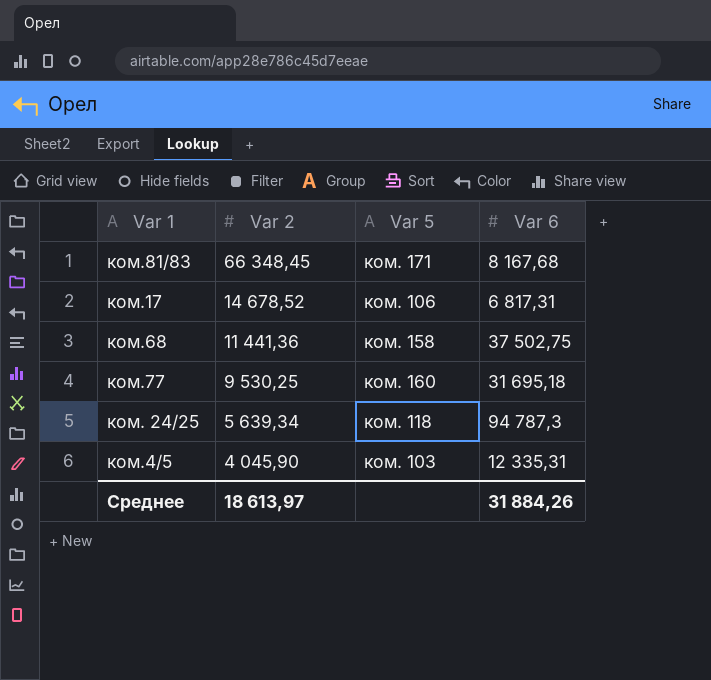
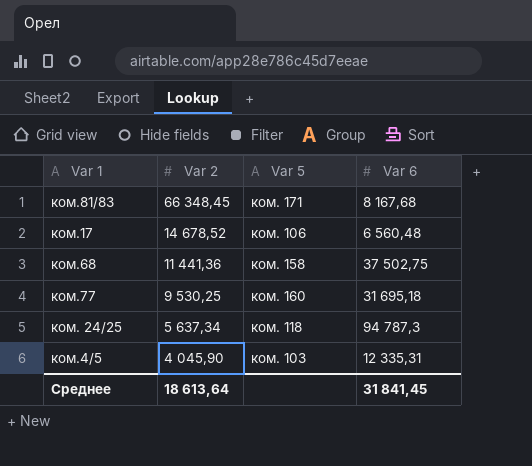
ком.17 | Var 6: 6 817,31 -> 6 560,48
ком. 24/25 | Var 2: 5 639,34 -> 5 637,34
Среднее | Var 2: 18 613,97 -> 18 613,64
Среднее | Var 6: 31 884,26 -> 31 841,45

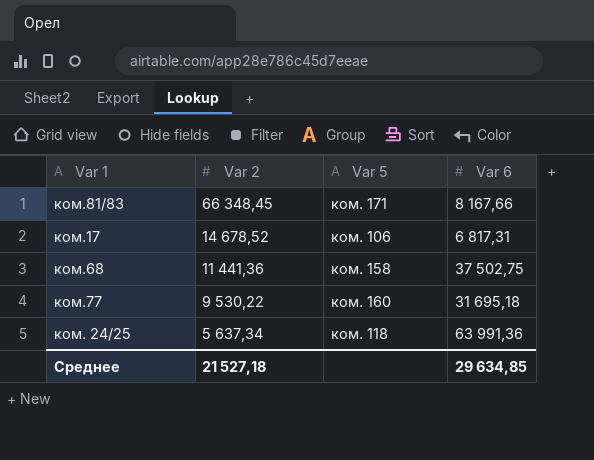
row ком.4/5: 4 045,90 | ком. 103 | 12 335,31 -> none
ком.81/83 | Var 6: 8 167,68 -> 8 167,66
ком.17 | Var 6: 6 560,48 -> 6 817,31
ком.77 | Var 2: 9 530,25 -> 9 530,22
ком. 24/25 | Var 6: 94 787,3 -> 63 991,36
Среднее | Var 2: 18 613,64 -> 21 527,18
Среднее | Var 6: 31 841,45 -> 29 634,85

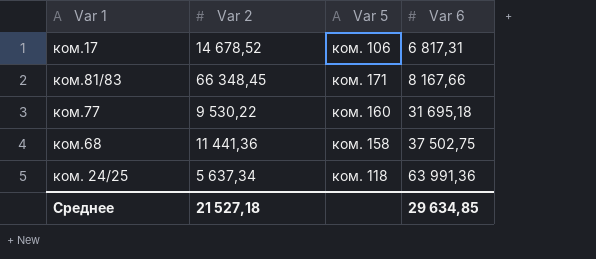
row order: Var 2 descending -> Var 6 ascending

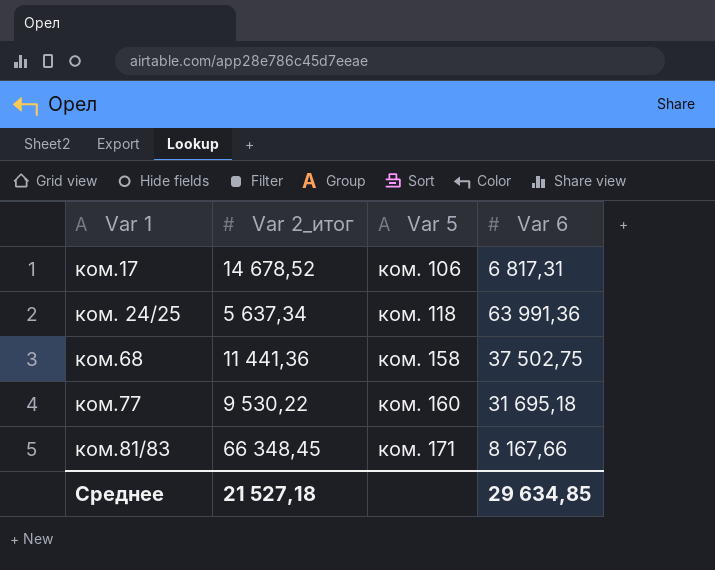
row order: Var 6 ascending -> Var 5 ascending
column name: Var 2 -> Var 2_итог

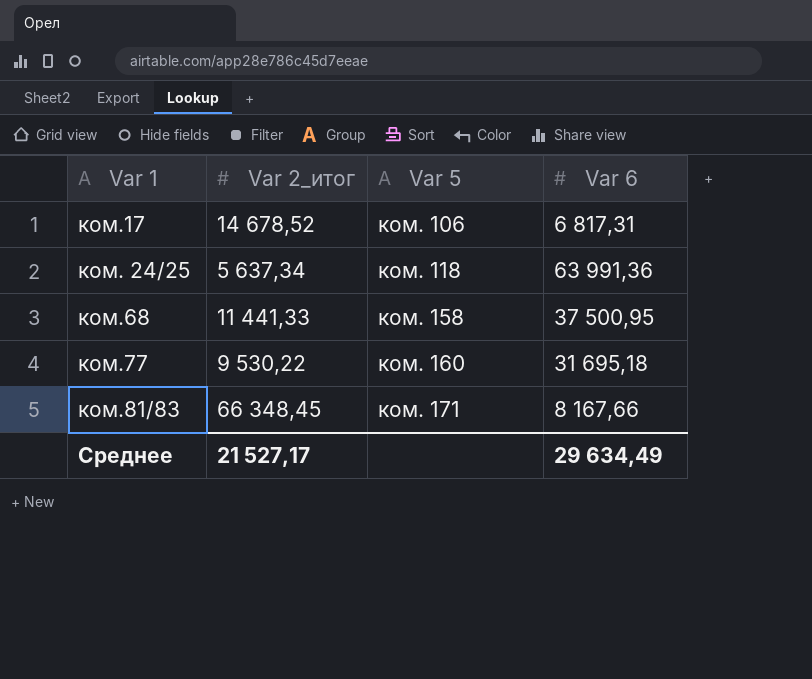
ком.68 | Var 2_итог: 11 441,36 -> 11 441,33
ком.68 | Var 6: 37 502,75 -> 37 500,95
Среднее | Var 2_итог: 21 527,18 -> 21 527,17
Среднее | Var 6: 29 634,85 -> 29 634,49

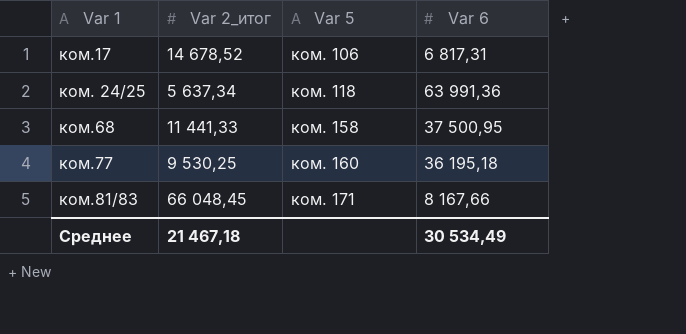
ком.77 | Var 2_итог: 9 530,22 -> 9 530,25
ком.77 | Var 6: 31 695,18 -> 36 195,18
ком.81/83 | Var 2_итог: 66 348,45 -> 66 048,45
Среднее | Var 2_итог: 21 527,17 -> 21 467,18
Среднее | Var 6: 29 634,49 -> 30 534,49

